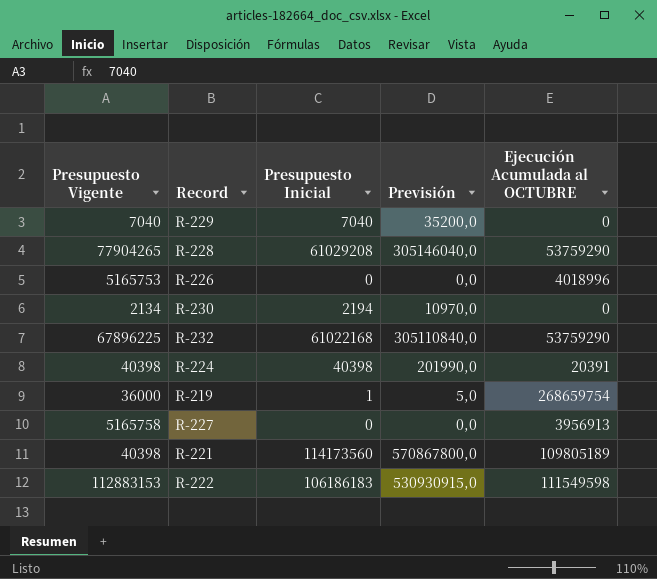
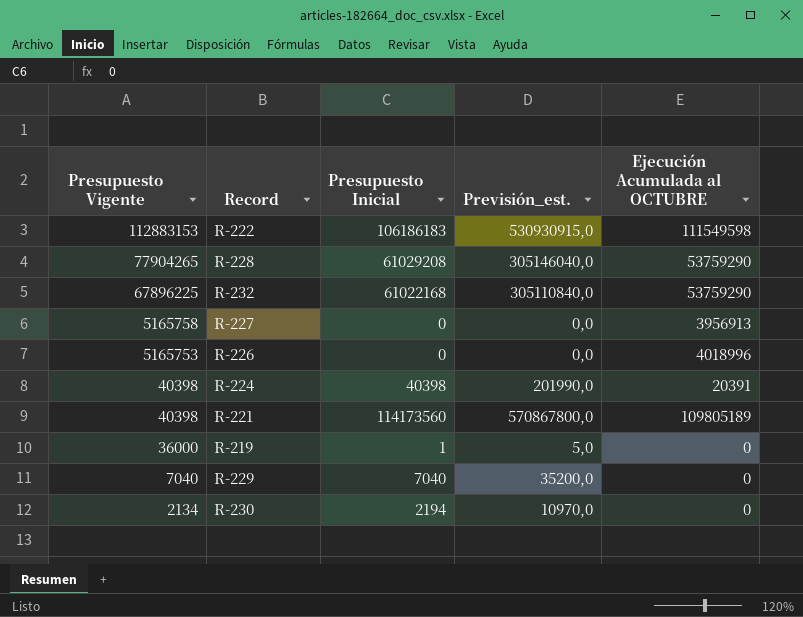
row order: none -> Presupuesto Vigente descending
column name: Previsión -> Previsión_est.
R-219 | Ejecución Acumulada al OCTUBRE: 268659754 -> 0

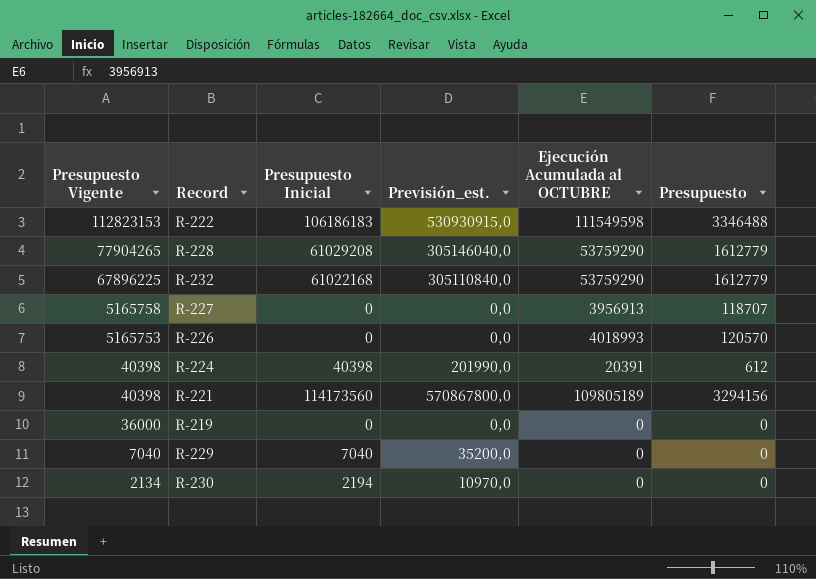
column Presupuesto | formula: none -> [Ejecución Acumulada al OCTUBRE] * 0,03
R-222 | Presupuesto Vigente: 112883153 -> 112823153
R-226 | Ejecución Acumulada al OCTUBRE: 4018996 -> 4018993
R-219 | Presupuesto Inicial: 1 -> 0
R-219 | Previsión_est.: 5,0 -> 0,0

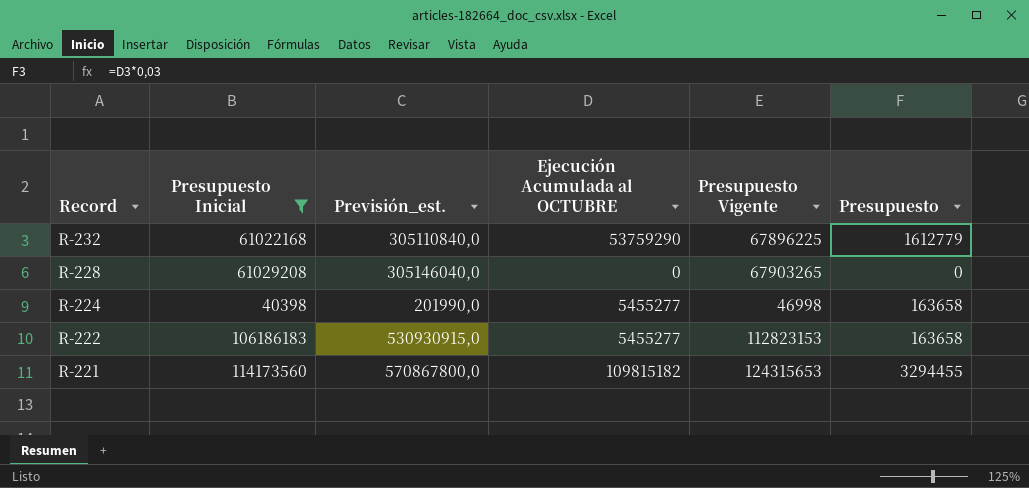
filter: none -> Presupuesto Inicial >= 40398
row order: Presupuesto Vigente descending -> Record descending
column Presupuesto Vigente | position: 1 -> 5
R-228 | Ejecución Acumulada al OCTUBRE: 53759290 -> 0
R-228 | Presupuesto Vigente: 77904265 -> 67903265
R-228 | Presupuesto: 1612779 -> 0
R-224 | Ejecución Acumulada al OCTUBRE: 20391 -> 5455277
R-224 | Presupuesto Vigente: 40398 -> 46998
R-224 | Presupuesto: 612 -> 163658
R-222 | Ejecución Acumulada al OCTUBRE: 111549598 -> 5455277
R-222 | Presupuesto: 3346488 -> 163658
R-221 | Ejecución Acumulada al OCTUBRE: 109805189 -> 109815182
R-221 | Presupuesto Vigente: 40398 -> 124315653
R-221 | Presupuesto: 3294156 -> 3294455

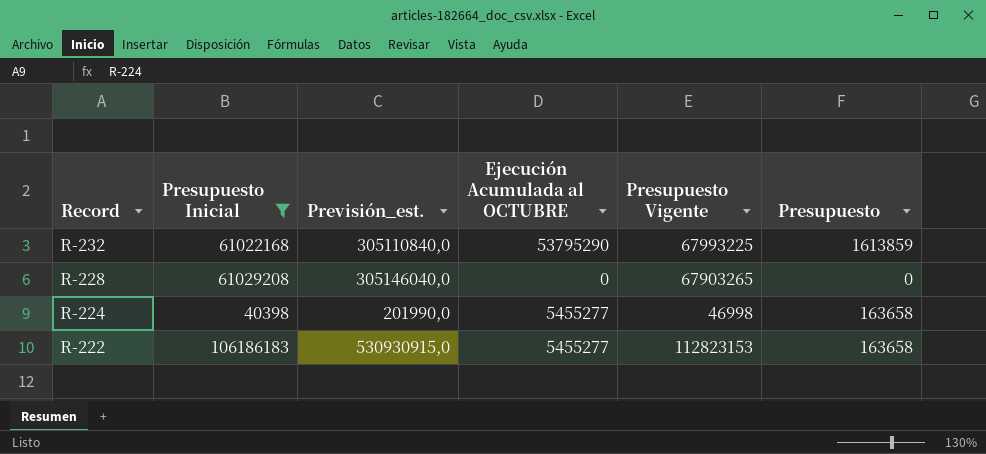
row R-221: 114173560 | 570867800,0 | 109815182 | 124315653 | 3294455 -> none
R-232 | Ejecución Acumulada al OCTUBRE: 53759290 -> 53795290
R-232 | Presupuesto Vigente: 67896225 -> 67993225
R-232 | Presupuesto: 1612779 -> 1613859

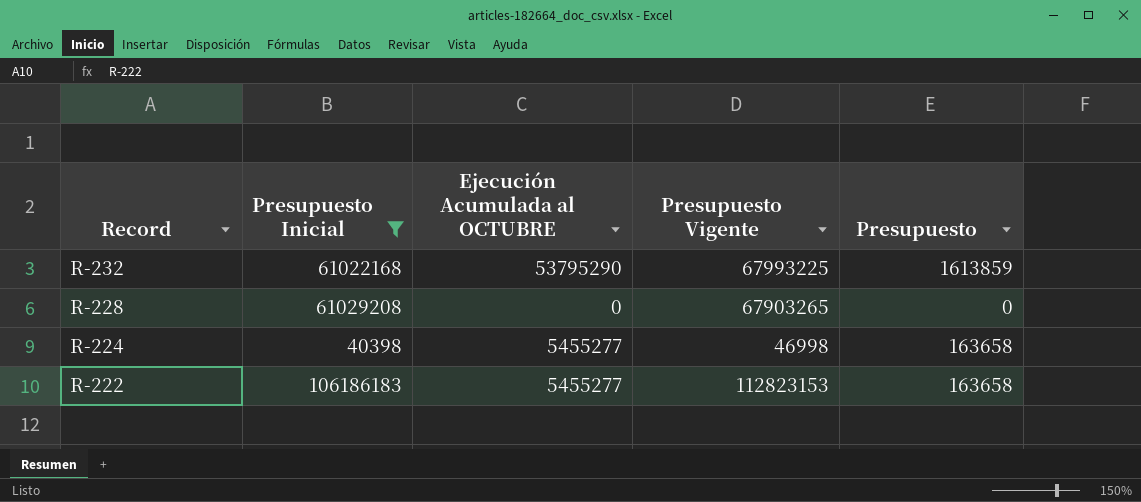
column Previsión_est. | formula: [Presupuesto Inicial] * 5 -> none

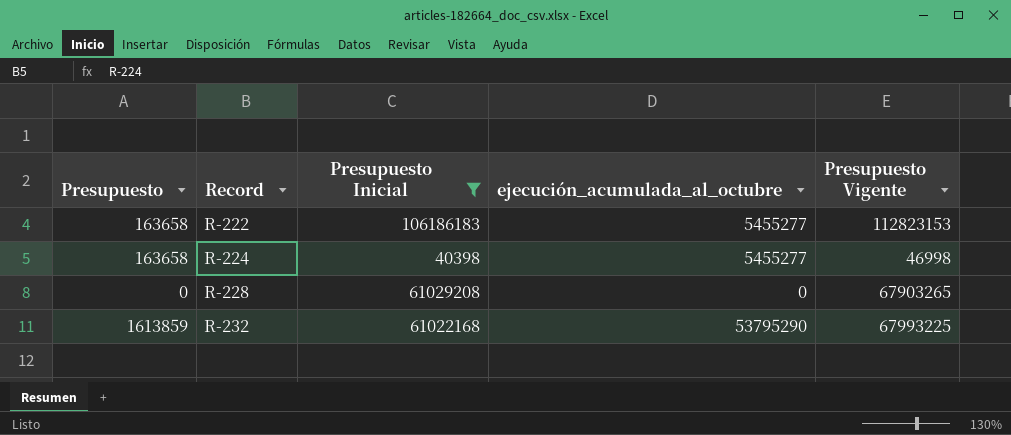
row order: Record descending -> Record ascending
column Presupuesto | position: 5 -> 1
column name: Ejecución Acumulada al OCTUBRE -> ejecución_acumulada_al_octubre

